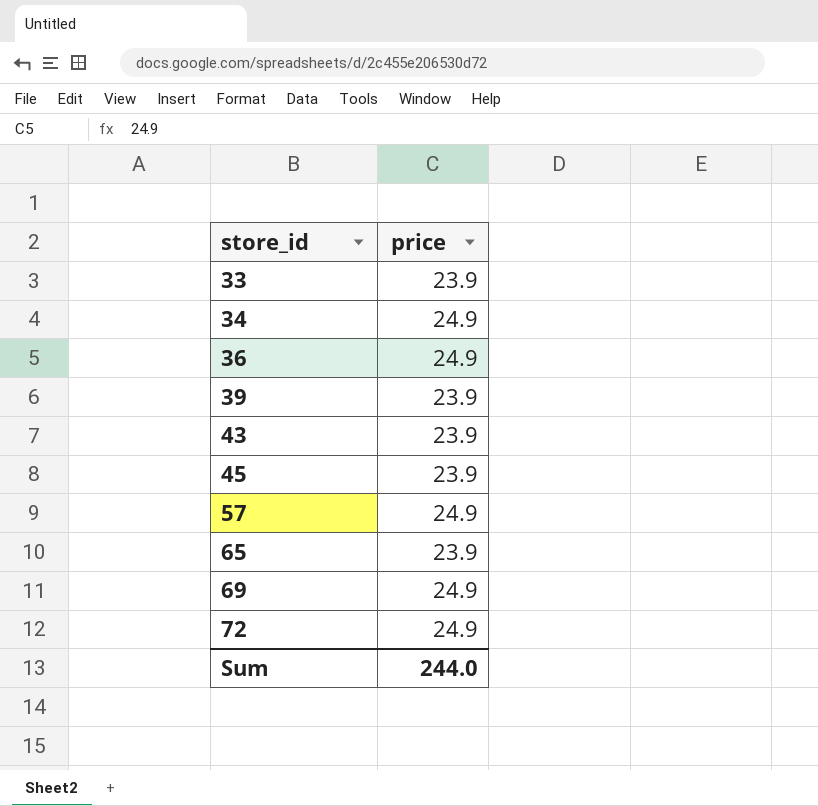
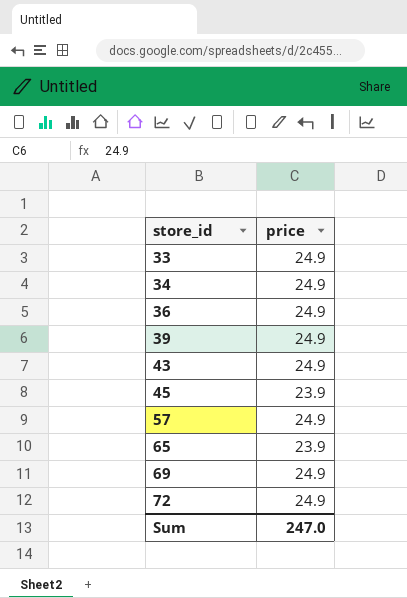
33 | price: 23.9 -> 24.9
39 | price: 23.9 -> 24.9
43 | price: 23.9 -> 24.9
Sum | price: 244.0 -> 247.0

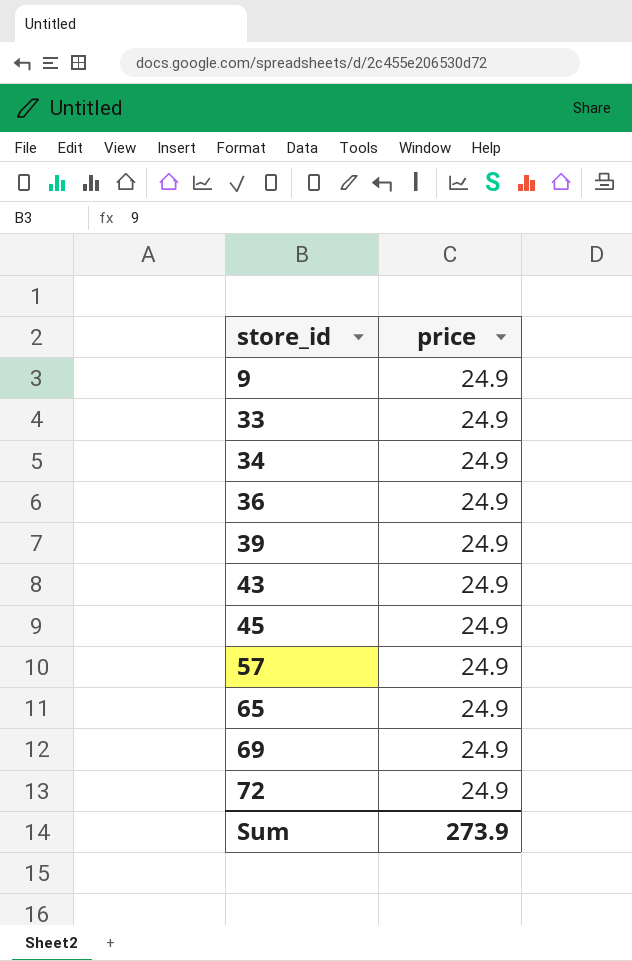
row 9: none -> 24.9
45 | price: 23.9 -> 24.9
65 | price: 23.9 -> 24.9
Sum | price: 247.0 -> 273.9

